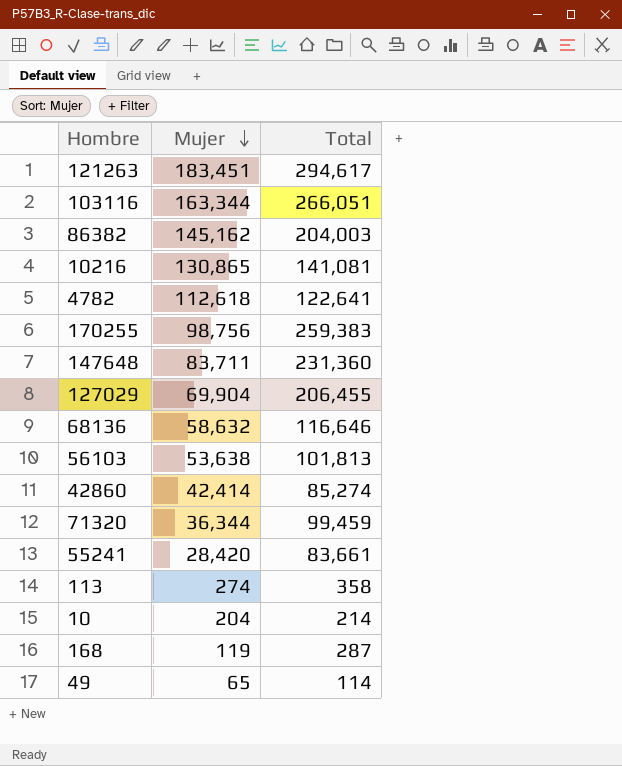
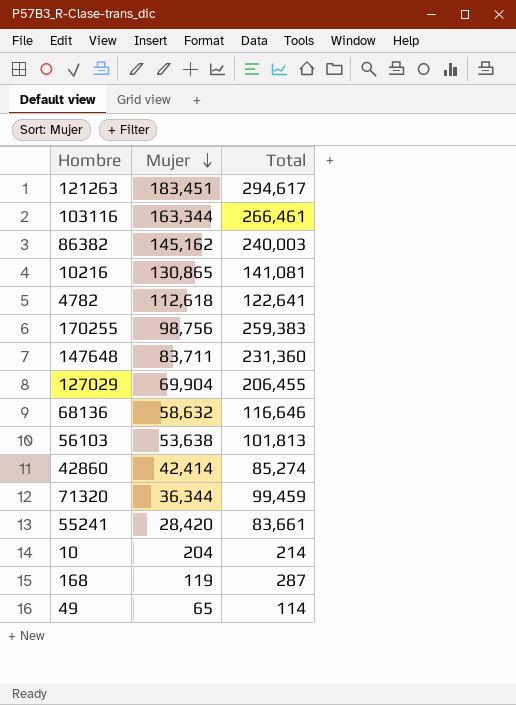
row 113: 274 | 358 -> none
103116 | Total: 266,051 -> 266,461
86382 | Total: 204,003 -> 240,003

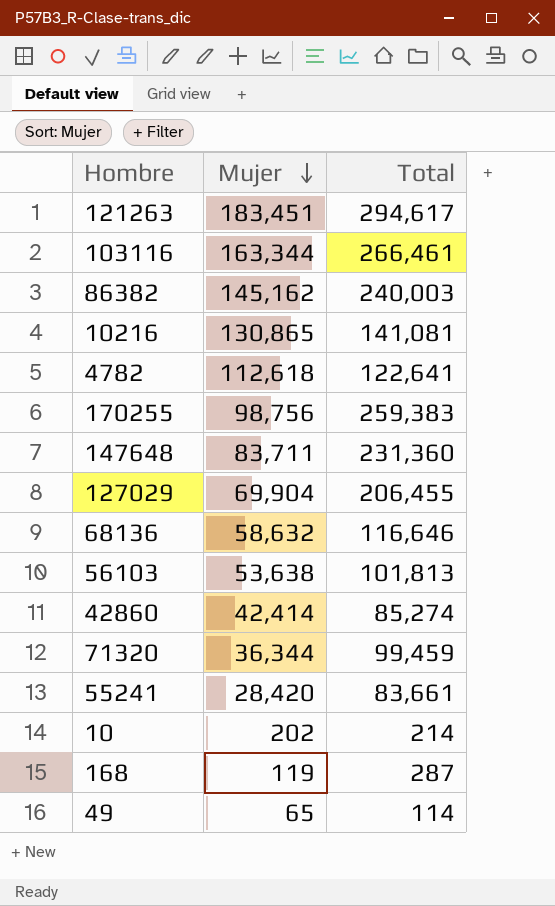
10 | Mujer: 204 -> 202

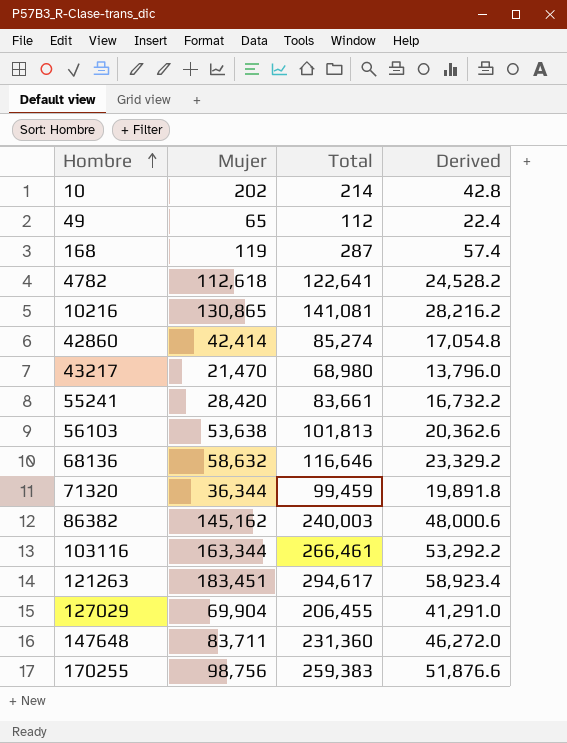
row order: Mujer descending -> Hombre ascending
column Derived | formula: none -> [Total] * 0.2
49 | Total: 114 -> 112
row 43217: none -> 21,470 | 68,980 | 13,796.0

